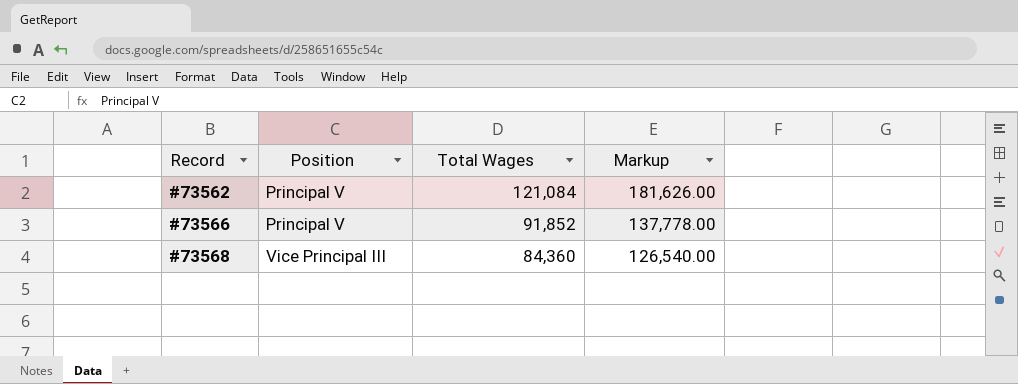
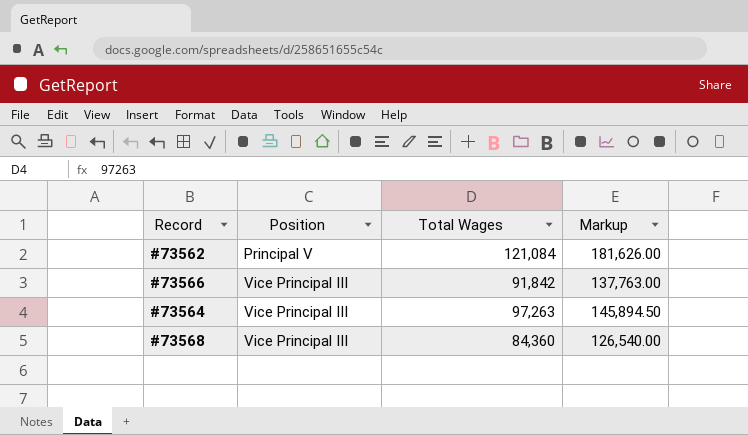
#73566 | Position: Principal V -> Vice Principal III
#73566 | Total Wages: 91,852 -> 91,842
#73566 | Markup: 137,778.00 -> 137,763.00
row #73564: none -> Vice Principal III | 97,263 | 145,894.50

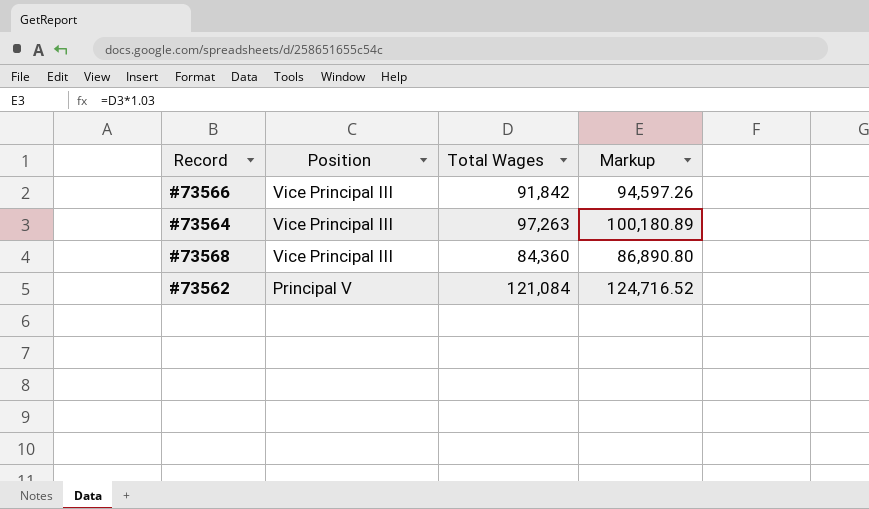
row order: Position ascending -> Position descending
column Markup | formula: [Total Wages] * 1.5 -> [Total Wages] * 1.03

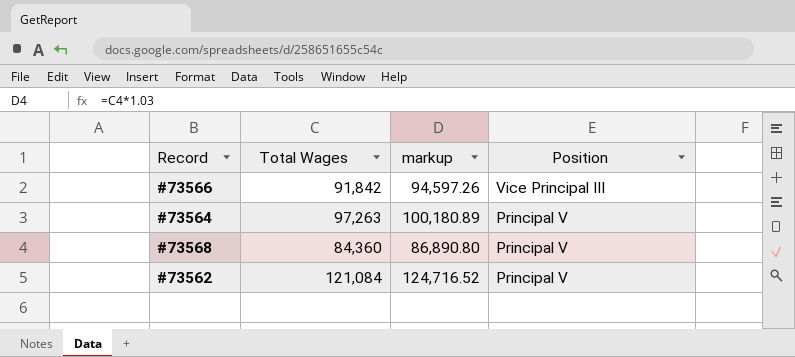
column name: Markup -> markup
column Position | position: 2 -> 4
#73564 | Position: Vice Principal III -> Principal V
#73568 | Position: Vice Principal III -> Principal V

